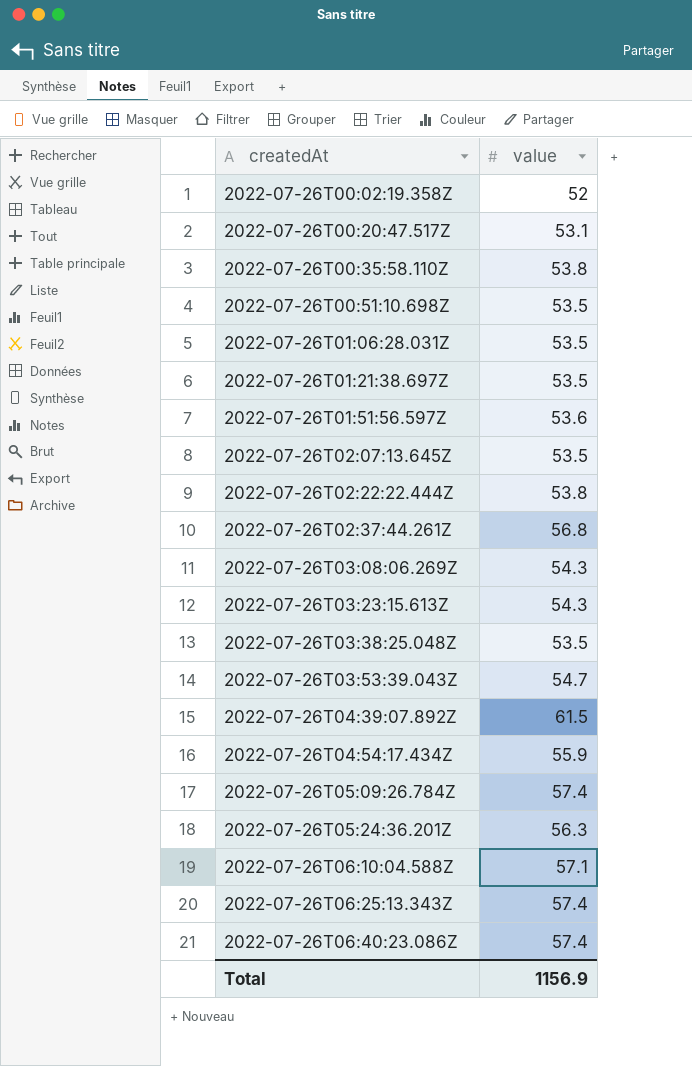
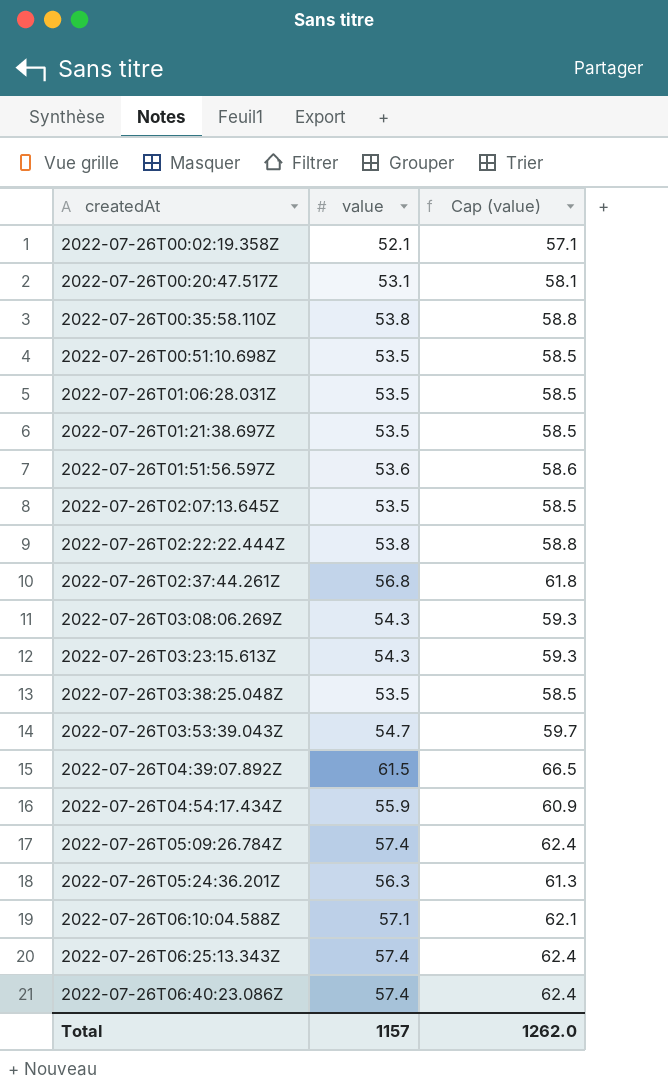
column Cap (value) | formula: none -> [value] + 5
2022-07-26T00:02:19.358Z | value: 52 -> 52.1
Total | value: 1156.9 -> 1157

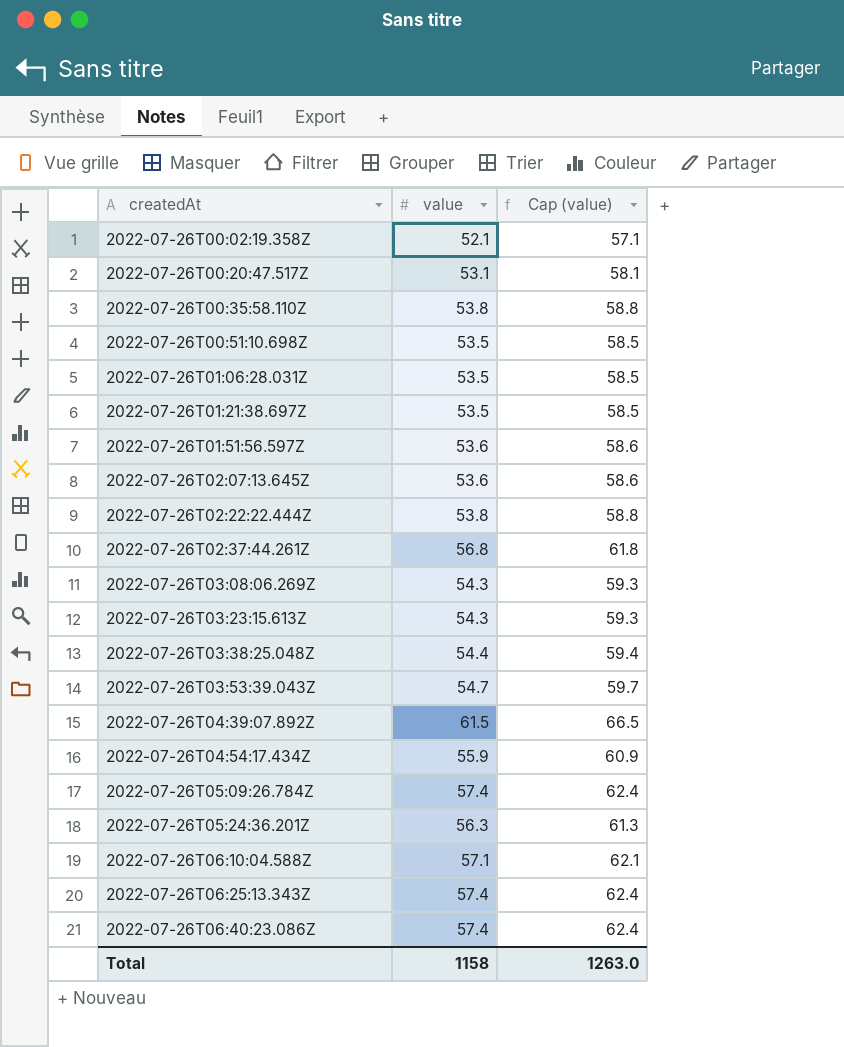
2022-07-26T02:07:13.645Z | value: 53.5 -> 53.6
2022-07-26T02:07:13.645Z | Cap (value): 58.5 -> 58.6
2022-07-26T03:38:25.048Z | value: 53.5 -> 54.4
2022-07-26T03:38:25.048Z | Cap (value): 58.5 -> 59.4
Total | value: 1157 -> 1158
Total | Cap (value): 1262.0 -> 1263.0

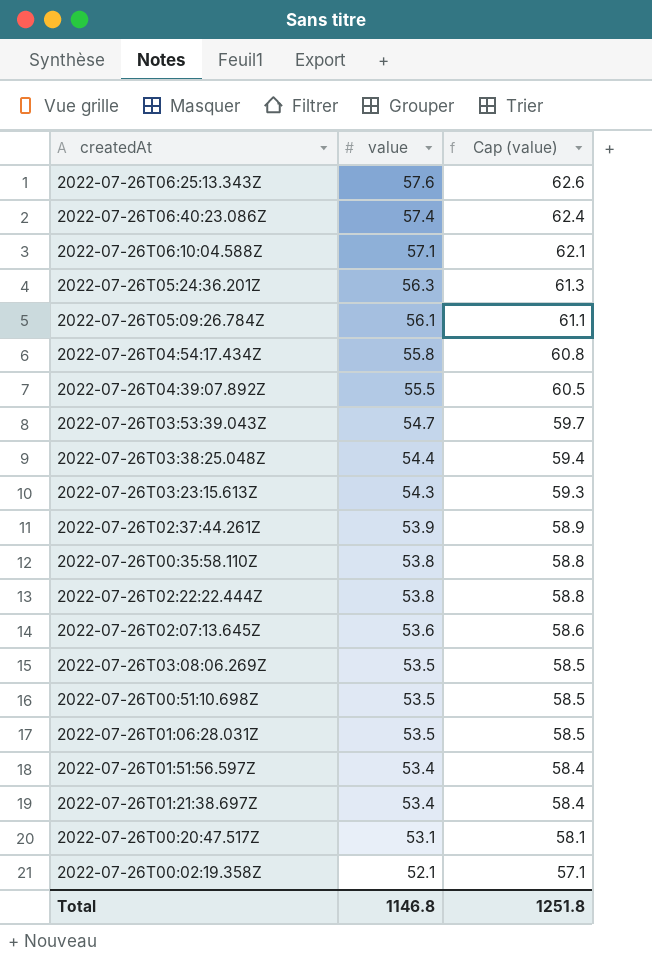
row order: createdAt ascending -> value descending
2022-07-26T06:25:13.343Z | value: 57.4 -> 57.6
2022-07-26T06:25:13.343Z | Cap (value): 62.4 -> 62.6
2022-07-26T05:09:26.784Z | value: 57.4 -> 56.1
2022-07-26T05:09:26.784Z | Cap (value): 62.4 -> 61.1
2022-07-26T04:54:17.434Z | value: 55.9 -> 55.8
2022-07-26T04:54:17.434Z | Cap (value): 60.9 -> 60.8
2022-07-26T04:39:07.892Z | value: 61.5 -> 55.5
2022-07-26T04:39:07.892Z | Cap (value): 66.5 -> 60.5
2022-07-26T02:37:44.261Z | value: 56.8 -> 53.9
2022-07-26T02:37:44.261Z | Cap (value): 61.8 -> 58.9
2022-07-26T03:08:06.269Z | value: 54.3 -> 53.5
2022-07-26T03:08:06.269Z | Cap (value): 59.3 -> 58.5
2022-07-26T01:51:56.597Z | value: 53.6 -> 53.4
2022-07-26T01:51:56.597Z | Cap (value): 58.6 -> 58.4
2022-07-26T01:21:38.697Z | value: 53.5 -> 53.4
2022-07-26T01:21:38.697Z | Cap (value): 58.5 -> 58.4
Total | value: 1158 -> 1146.8
Total | Cap (value): 1263.0 -> 1251.8

